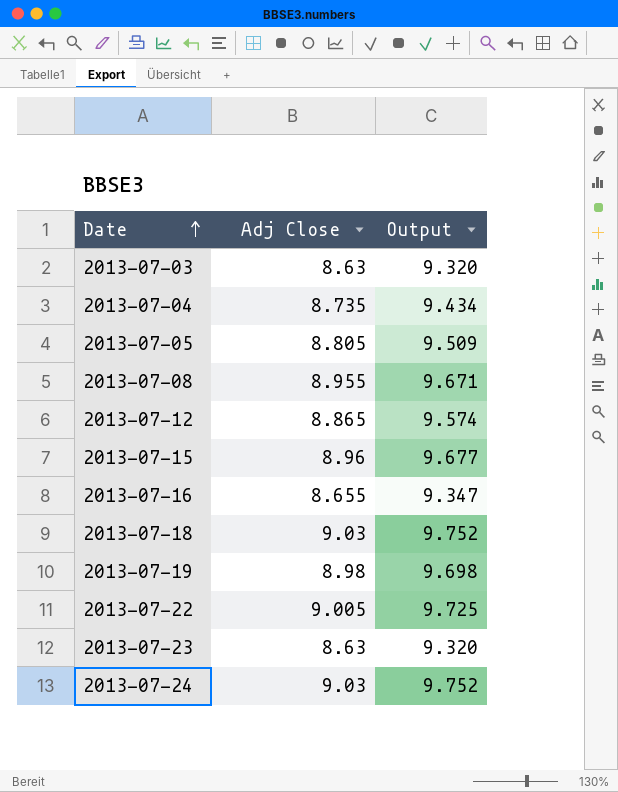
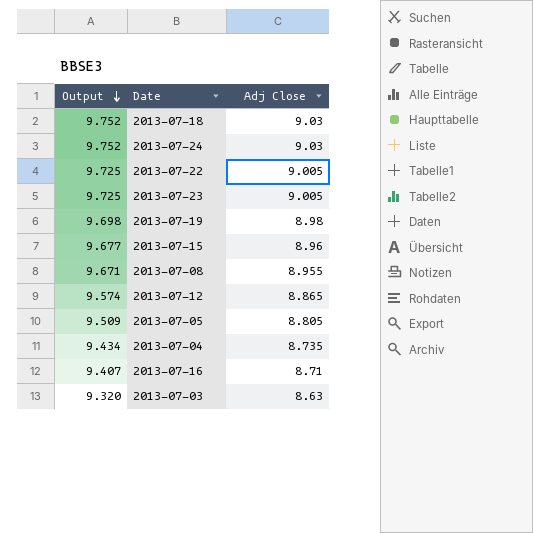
row order: Date ascending -> Output descending
column Output | position: 3 -> 1
2013-07-23 | Output: 9.320 -> 9.725
2013-07-23 | Adj Close: 8.63 -> 9.005
2013-07-16 | Output: 9.347 -> 9.407
2013-07-16 | Adj Close: 8.655 -> 8.71

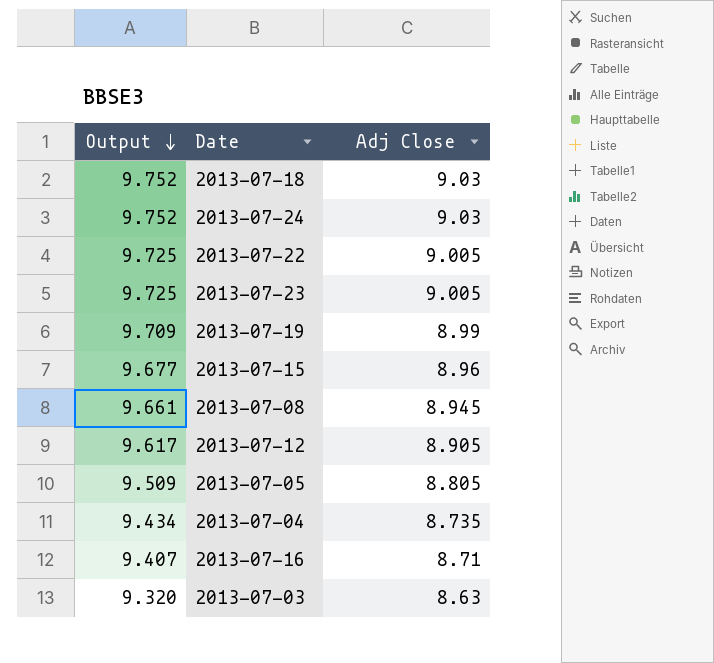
2013-07-19 | Output: 9.698 -> 9.709
2013-07-19 | Adj Close: 8.98 -> 8.99
2013-07-08 | Output: 9.671 -> 9.661
2013-07-08 | Adj Close: 8.955 -> 8.945
2013-07-12 | Output: 9.574 -> 9.617
2013-07-12 | Adj Close: 8.865 -> 8.905

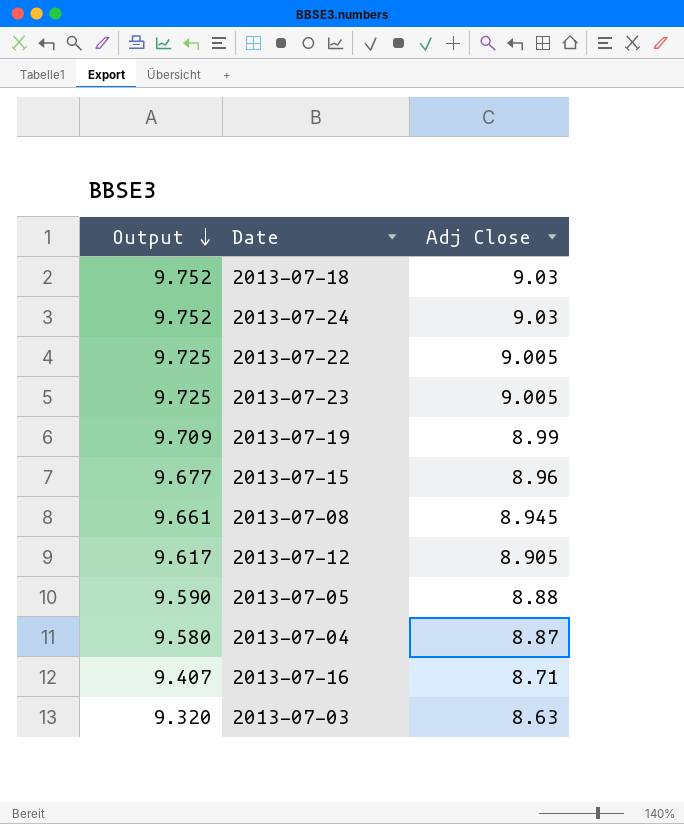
2013-07-05 | Output: 9.509 -> 9.590
2013-07-05 | Adj Close: 8.805 -> 8.88
2013-07-04 | Output: 9.434 -> 9.580
2013-07-04 | Adj Close: 8.735 -> 8.87

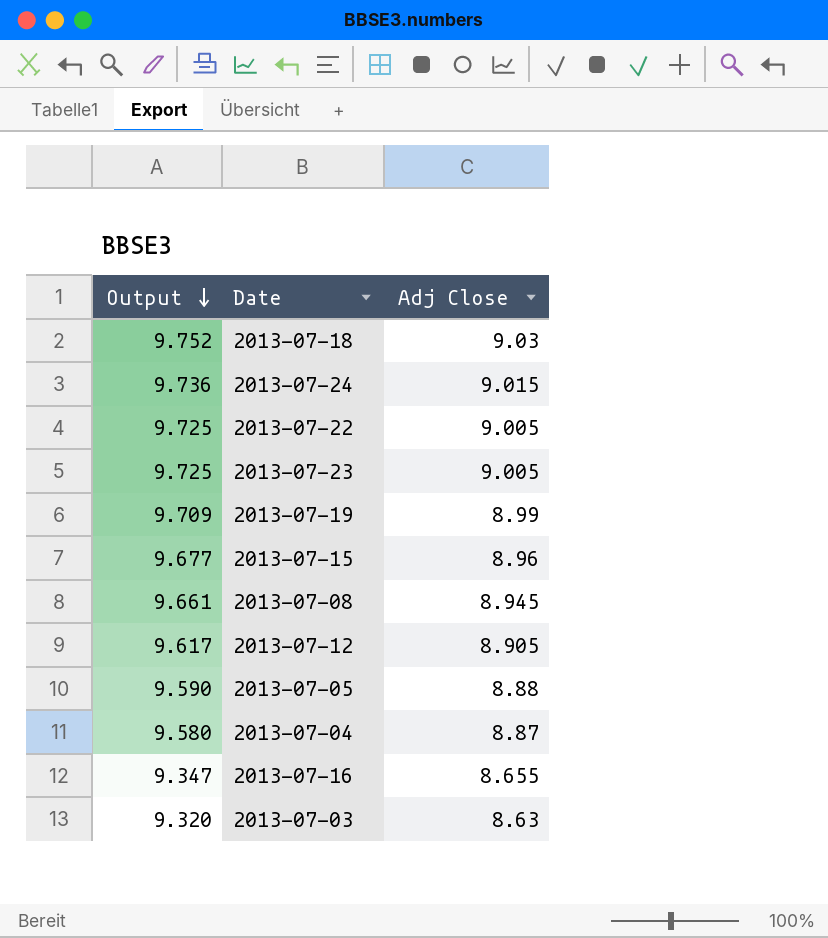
2013-07-24 | Output: 9.752 -> 9.736
2013-07-24 | Adj Close: 9.03 -> 9.015
2013-07-16 | Output: 9.407 -> 9.347
2013-07-16 | Adj Close: 8.71 -> 8.655

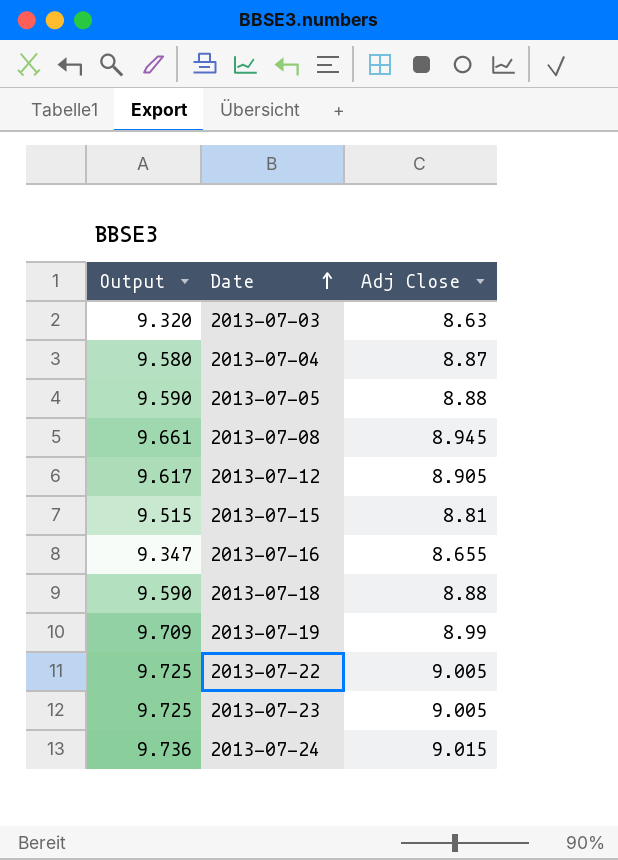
row order: Output descending -> Date ascending
2013-07-15 | Output: 9.677 -> 9.515
2013-07-15 | Adj Close: 8.96 -> 8.81
2013-07-18 | Output: 9.752 -> 9.590
2013-07-18 | Adj Close: 9.03 -> 8.88

